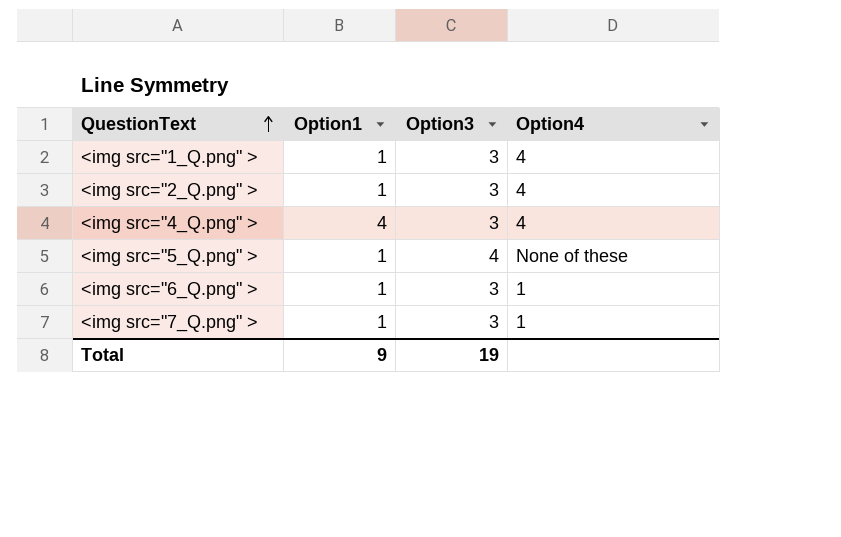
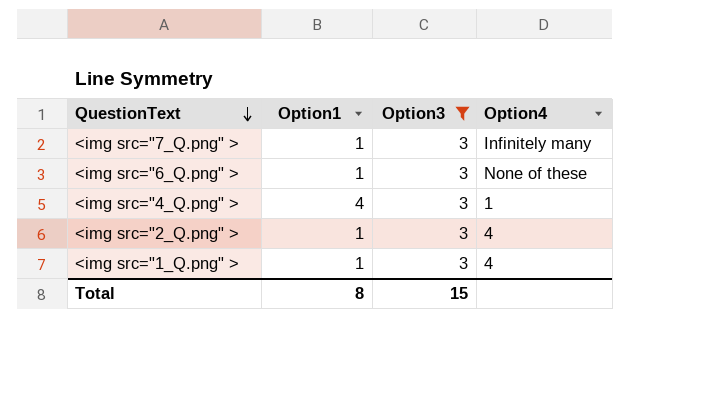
filter: none -> Option3 = 3
row order: QuestionText ascending -> QuestionText descending
<img src="7_Q.png" > | Option4: 1 -> Infinitely many
<img src="6_Q.png" > | Option4: 1 -> None of these
<img src="4_Q.png" > | Option4: 4 -> 1
Total | Option1: 9 -> 8
Total | Option3: 19 -> 15

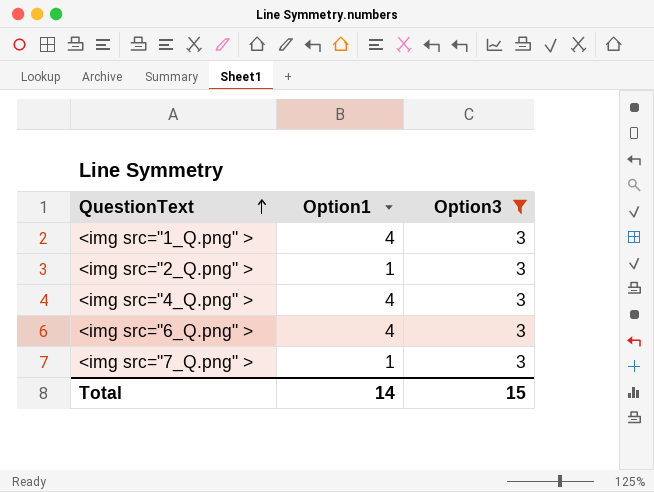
row order: QuestionText descending -> QuestionText ascending
column Option4 | position: 4 -> none
<img src="1_Q.png" > | Option1: 1 -> 4
<img src="6_Q.png" > | Option1: 1 -> 4
Total | Option1: 8 -> 14

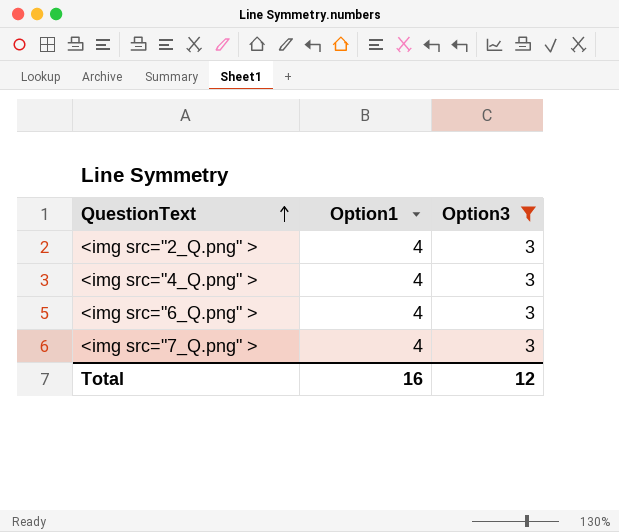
row <img src="1_Q.png" >: 4 | 3 -> none
<img src="2_Q.png" > | Option1: 1 -> 4
<img src="7_Q.png" > | Option1: 1 -> 4
Total | Option1: 14 -> 16
Total | Option3: 15 -> 12

